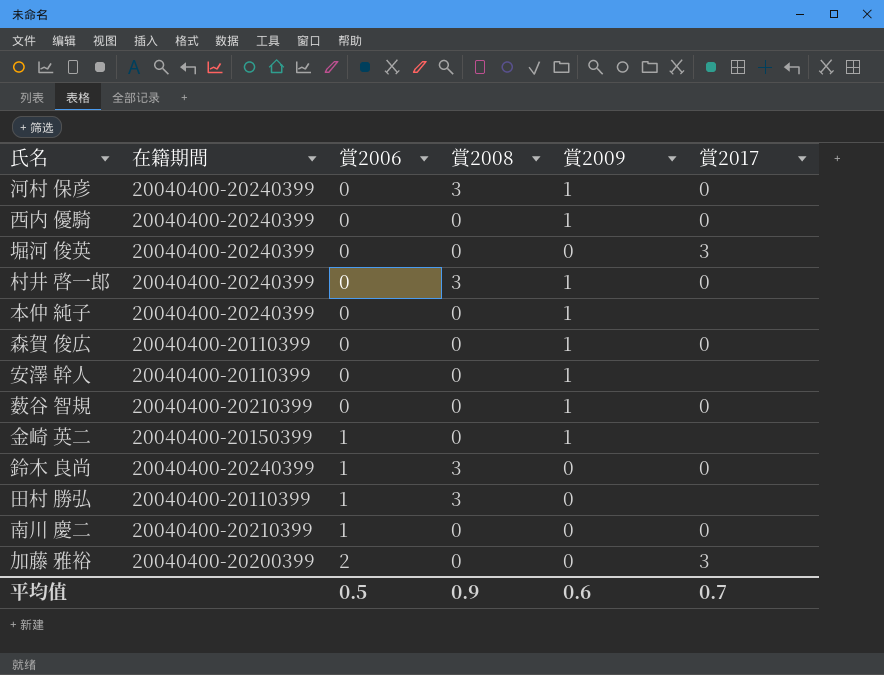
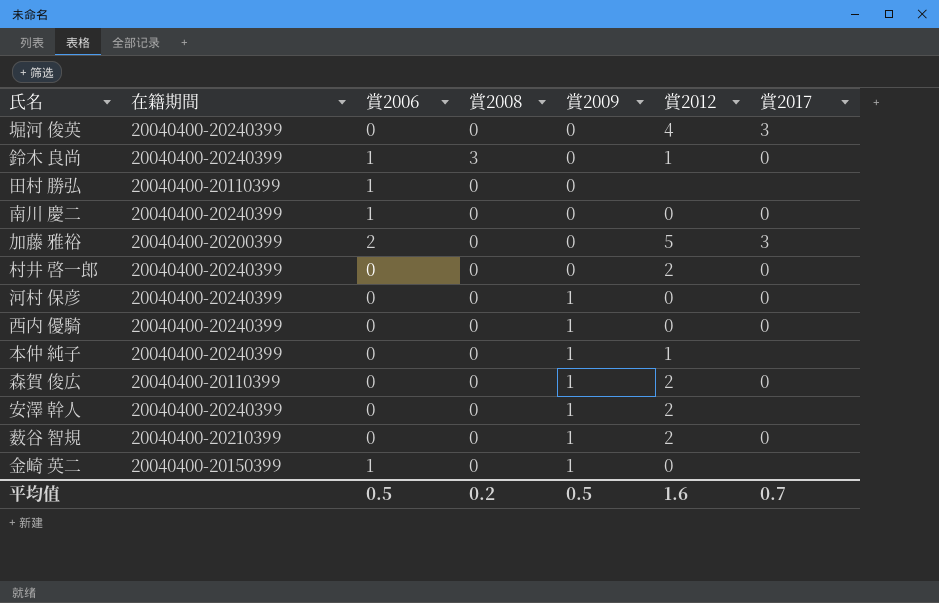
row order: 賞2006 ascending -> 賞2009 ascending
column 賞2012 | position: none -> 6
田村 勝弘 | 賞2008: 3 -> 0
南川 慶二 | 在籍期間: 20040400-20210399 -> 20040400-20240399
村井 啓一郎 | 賞2008: 3 -> 0
村井 啓一郎 | 賞2009: 1 -> 0
河村 保彦 | 賞2008: 3 -> 0
安澤 幹人 | 在籍期間: 20040400-20110399 -> 20040400-20240399
平均值 | 賞2008: 0.9 -> 0.2
平均值 | 賞2009: 0.6 -> 0.5

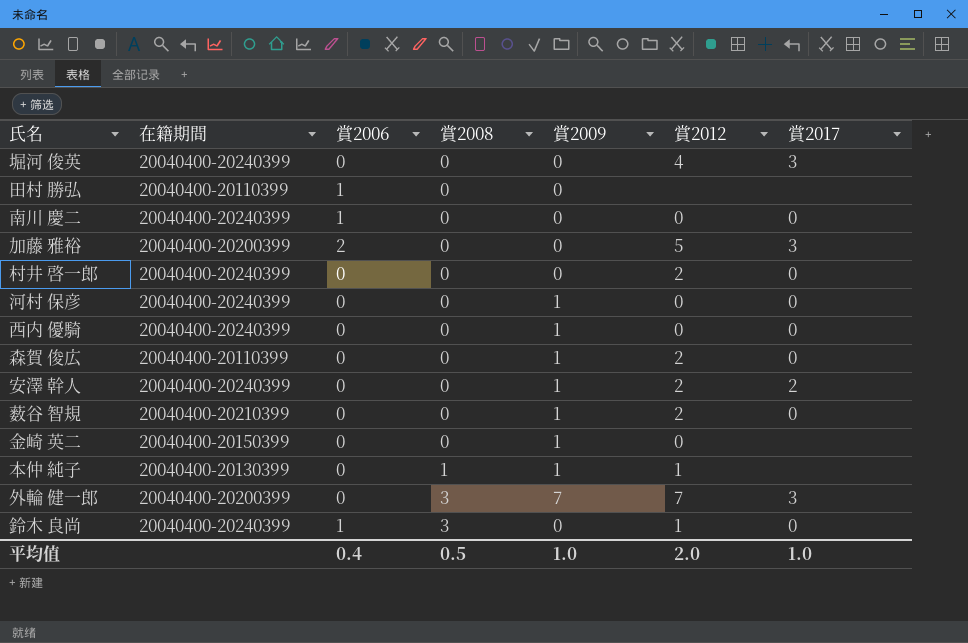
row order: 賞2009 ascending -> 賞2008 ascending
安澤 幹人 | 賞2017: none -> 2
金崎 英二 | 賞2006: 1 -> 0
本仲 純子 | 在籍期間: 20040400-20240399 -> 20040400-20130399
本仲 純子 | 賞2008: 0 -> 1
row 外輪 健一郎: none -> 20040400-20200399 | 0 | 3 | 7 | 7 | 3
平均值 | 賞2006: 0.5 -> 0.4
平均值 | 賞2008: 0.2 -> 0.5
平均值 | 賞2009: 0.5 -> 1.0
平均值 | 賞2012: 1.6 -> 2.0
平均值 | 賞2017: 0.7 -> 1.0

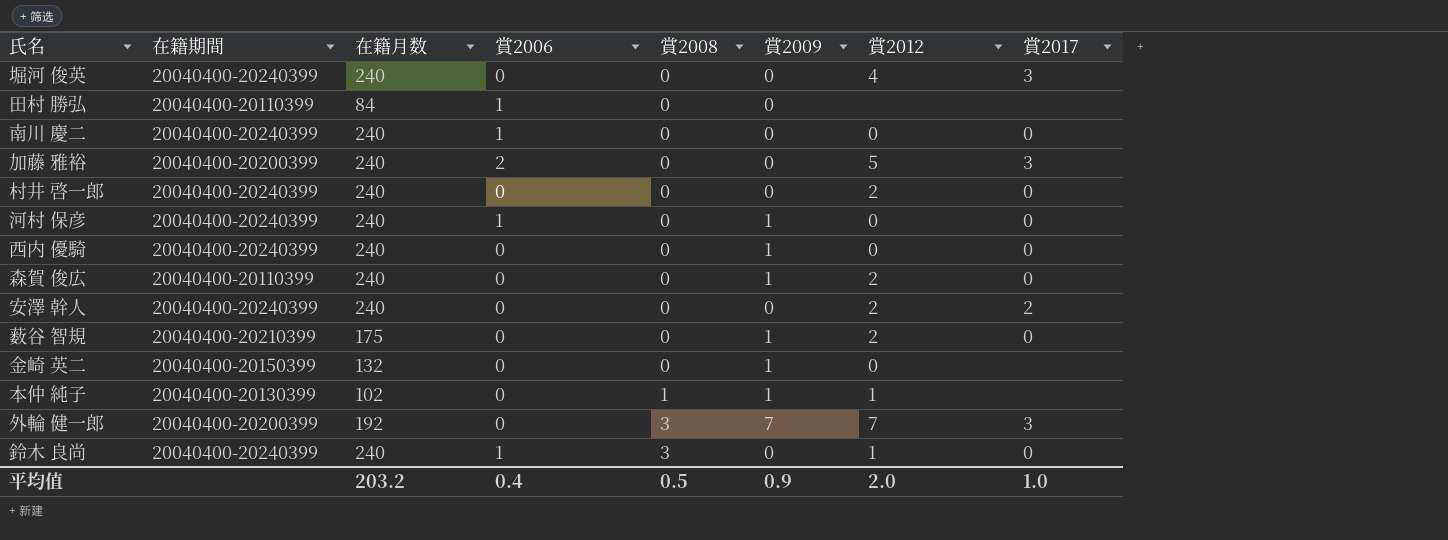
column 在籍月数 | position: none -> 3
河村 保彦 | 賞2006: 0 -> 1
安澤 幹人 | 賞2009: 1 -> 0
平均值 | 賞2009: 1.0 -> 0.9

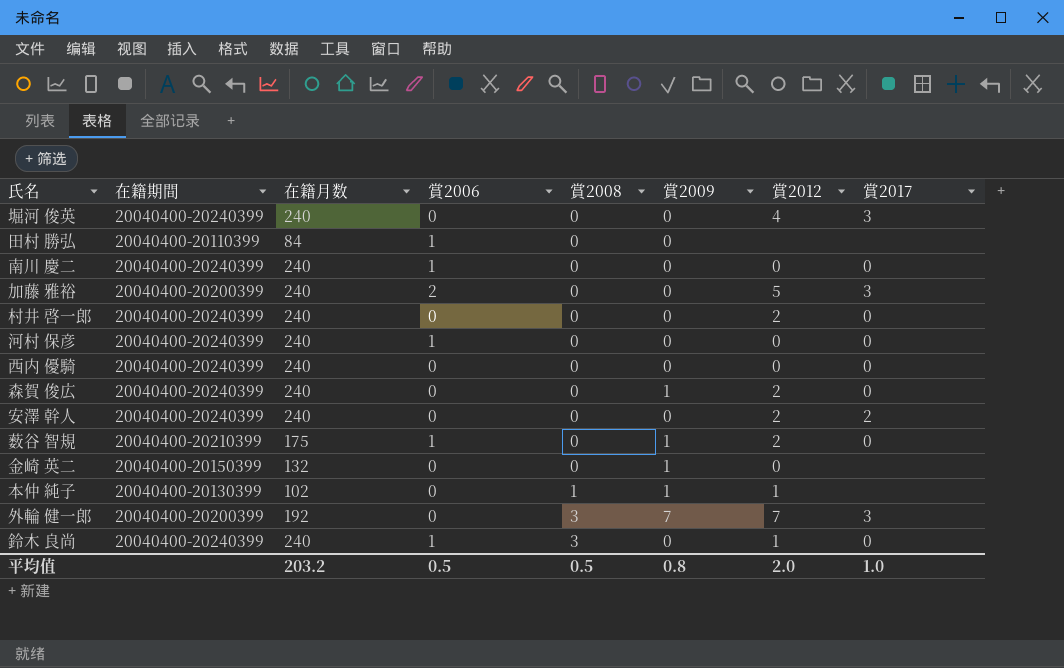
河村 保彦 | 賞2009: 1 -> 0
西内 優騎 | 賞2009: 1 -> 0
森賀 俊広 | 在籍期間: 20040400-20110399 -> 20040400-20240399
薮谷 智規 | 賞2006: 0 -> 1
平均值 | 賞2006: 0.4 -> 0.5
平均值 | 賞2009: 0.9 -> 0.8

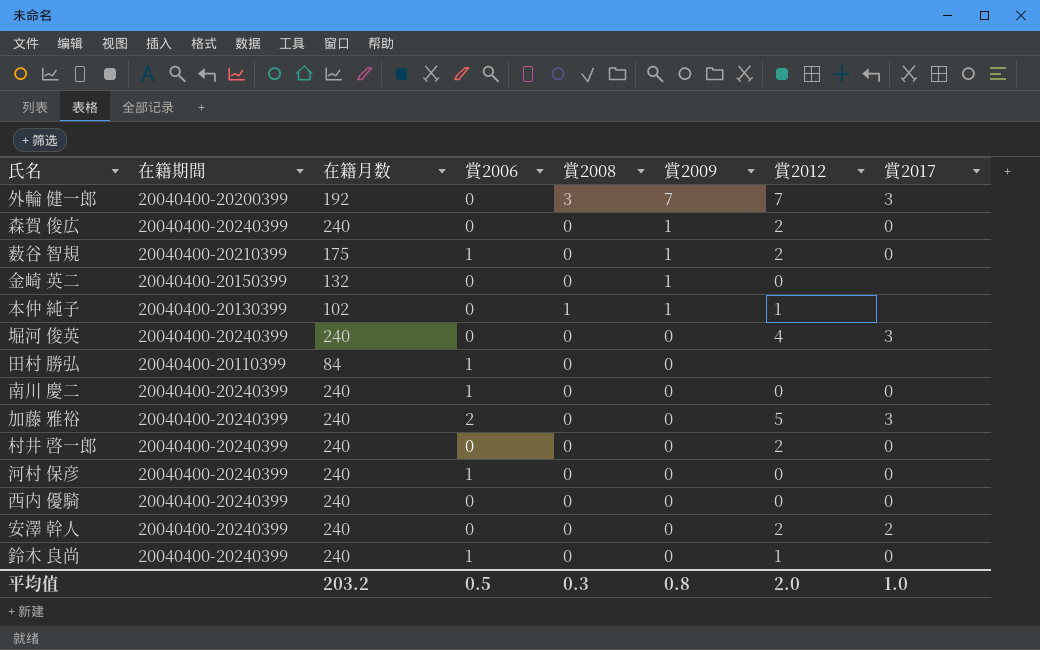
row order: 賞2008 ascending -> 賞2009 descending
加藤 雅裕 | 在籍期間: 20040400-20200399 -> 20040400-20240399
鈴木 良尚 | 賞2008: 3 -> 0
平均值 | 賞2008: 0.5 -> 0.3

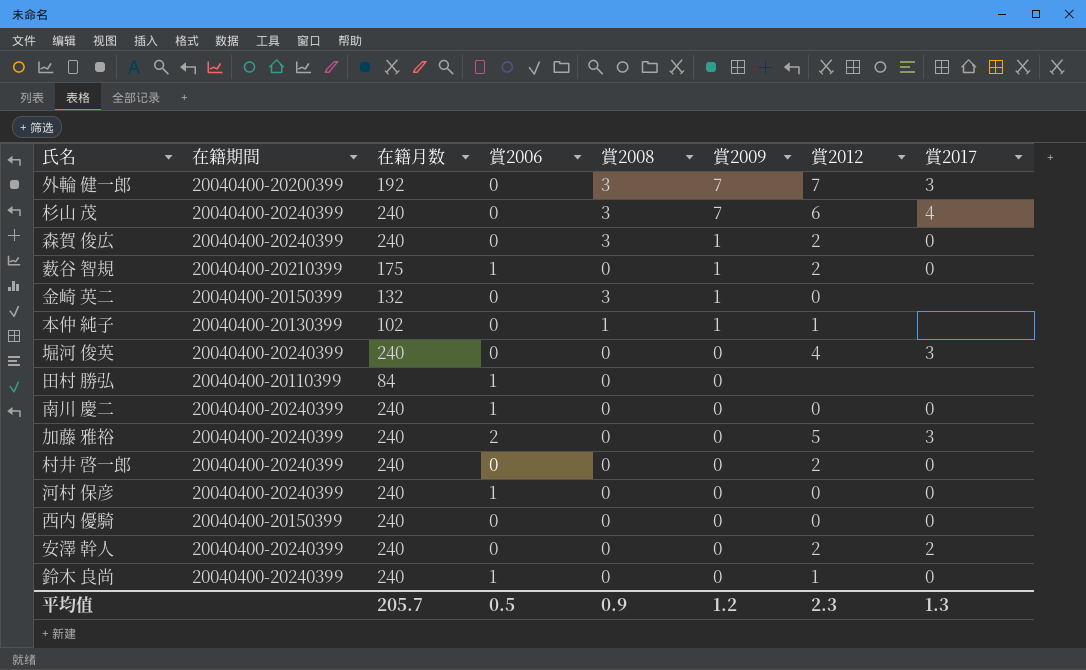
row 杉山 茂: none -> 20040400-20240399 | 240 | 0 | 3 | 7 | 6 | 4
森賀 俊広 | 賞2008: 0 -> 3
金崎 英二 | 賞2008: 0 -> 3
西内 優騎 | 在籍期間: 20040400-20240399 -> 20040400-20150399
平均值 | 在籍月数: 203.2 -> 205.7
平均值 | 賞2008: 0.3 -> 0.9
平均值 | 賞2009: 0.8 -> 1.2
平均值 | 賞2012: 2.0 -> 2.3
平均值 | 賞2017: 1.0 -> 1.3

